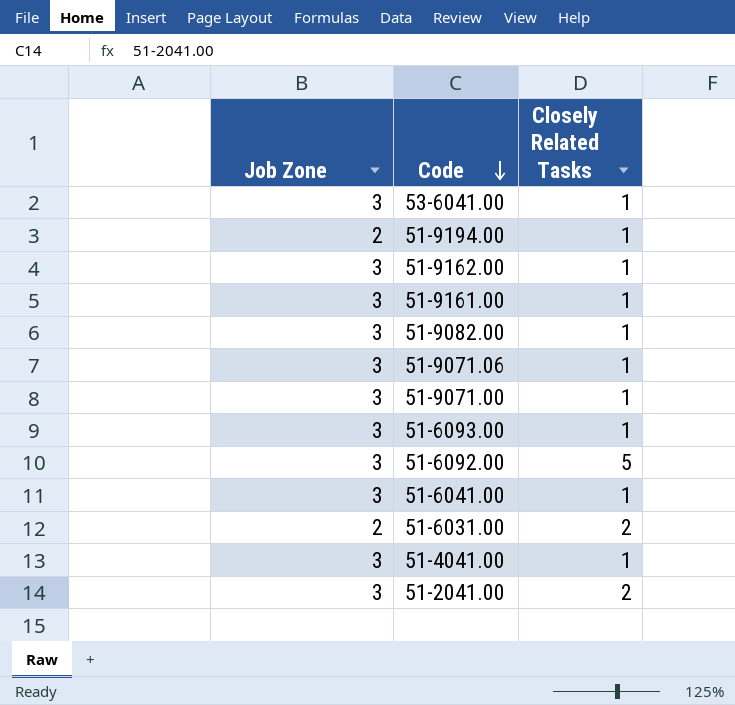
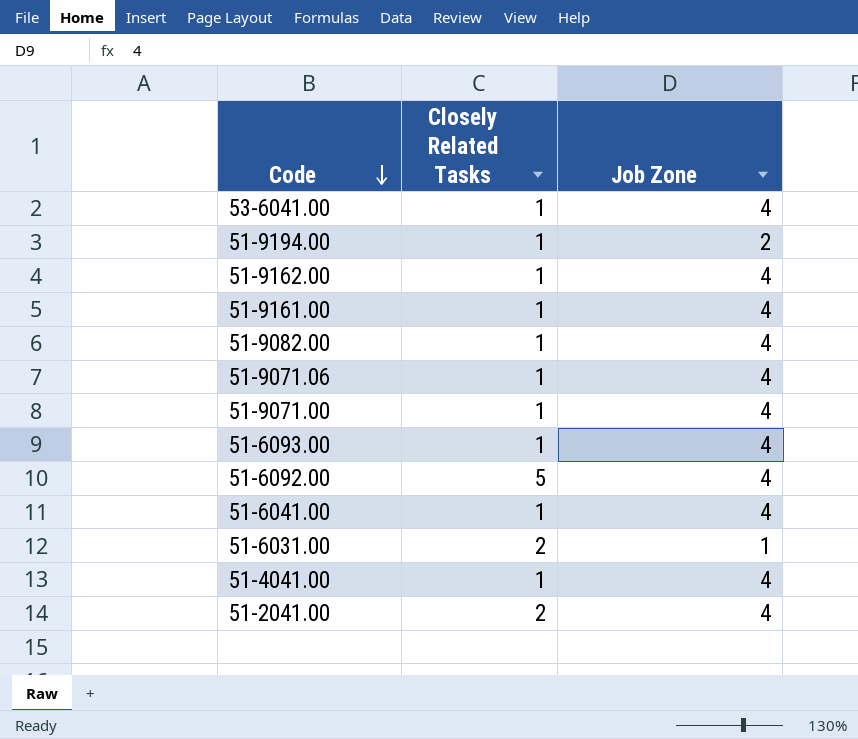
column Job Zone | position: 1 -> 3
53-6041.00 | Job Zone: 3 -> 4
51-9162.00 | Job Zone: 3 -> 4
51-9161.00 | Job Zone: 3 -> 4
51-9082.00 | Job Zone: 3 -> 4
51-9071.06 | Job Zone: 3 -> 4
51-9071.00 | Job Zone: 3 -> 4
51-6093.00 | Job Zone: 3 -> 4
51-6092.00 | Job Zone: 3 -> 4
51-6041.00 | Job Zone: 3 -> 4
51-6031.00 | Job Zone: 2 -> 1
51-4041.00 | Job Zone: 3 -> 4
51-2041.00 | Job Zone: 3 -> 4

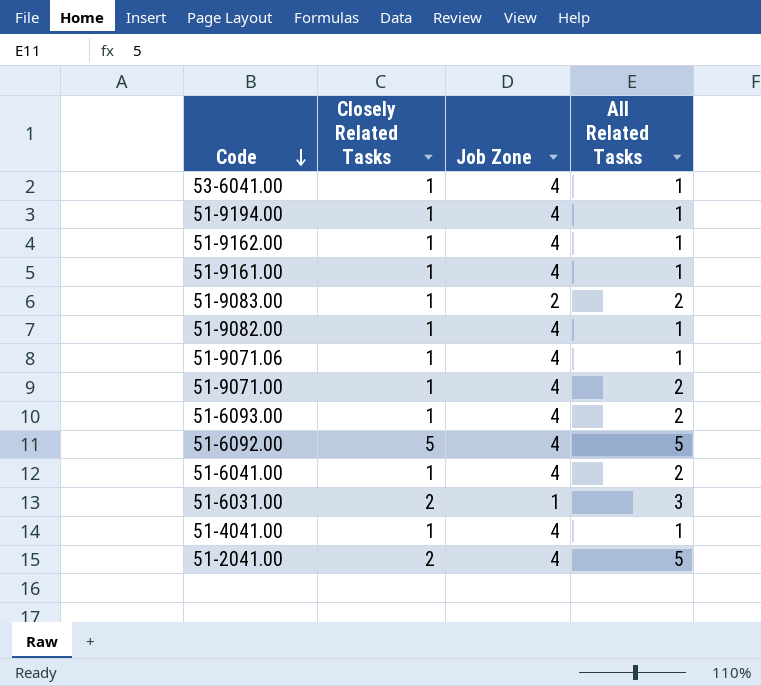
column All Related Tasks | position: none -> 4
51-9194.00 | Job Zone: 2 -> 4
row 51-9083.00: none -> 1 | 2 | 2

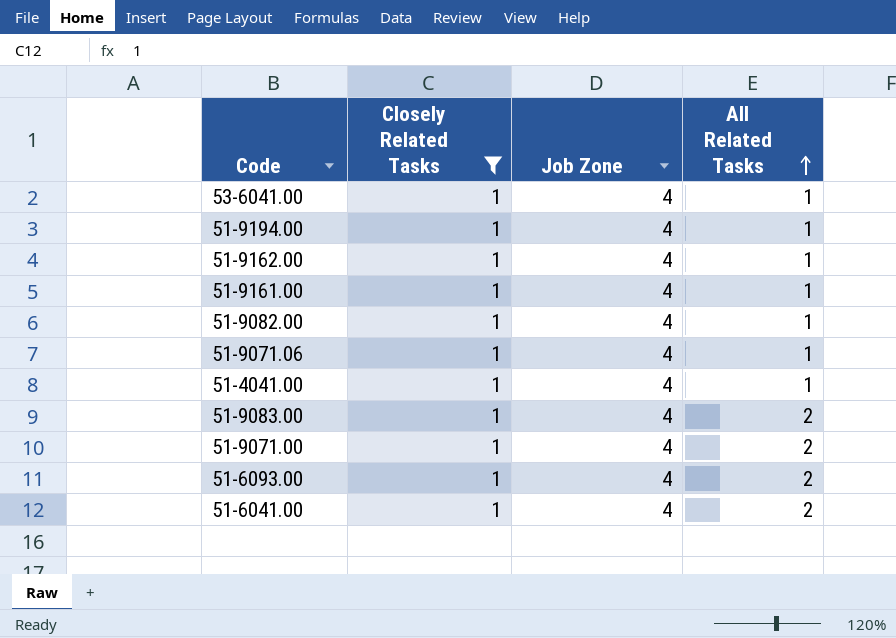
filter: none -> Closely Related Tasks = 1
row order: Code descending -> All Related Tasks ascending
51-9083.00 | Job Zone: 2 -> 4

